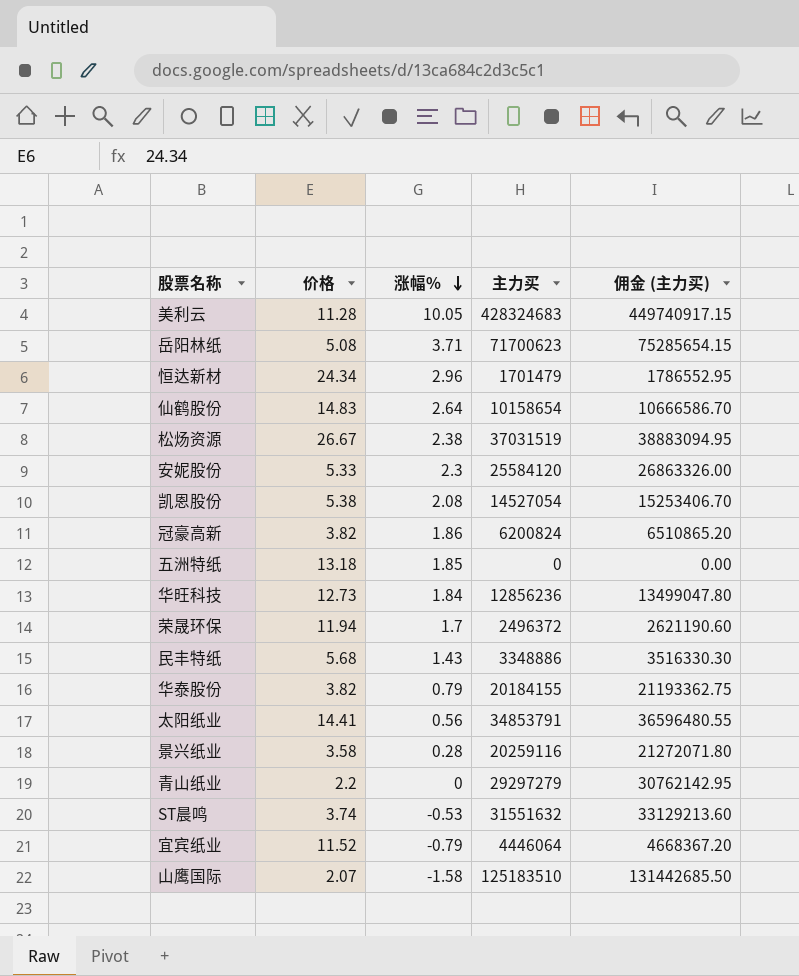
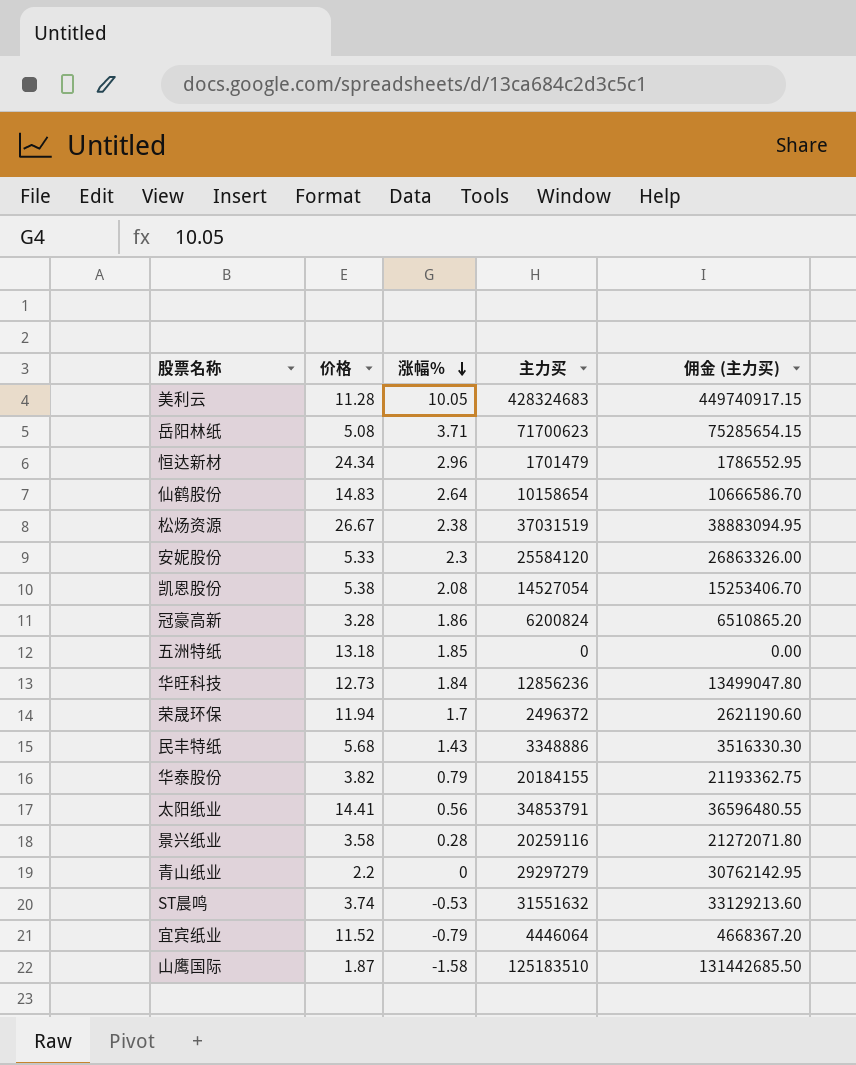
冠豪高新 | 价格: 3.82 -> 3.28
山鹰国际 | 价格: 2.07 -> 1.87

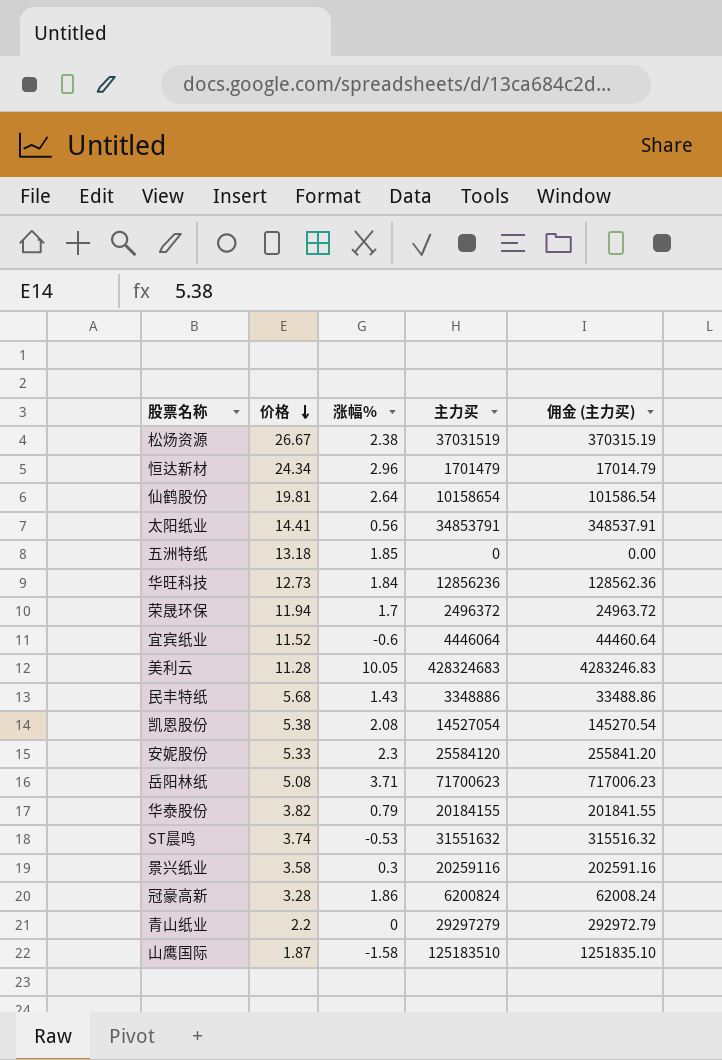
row order: 涨幅% descending -> 价格 descending
column 佣金 (主力买) | formula: [主力买] * 1.05 -> [主力买] * 0.01
仙鹤股份 | 价格: 14.83 -> 19.81
宜宾纸业 | 涨幅%: -0.79 -> -0.6
景兴纸业 | 涨幅%: 0.28 -> 0.3

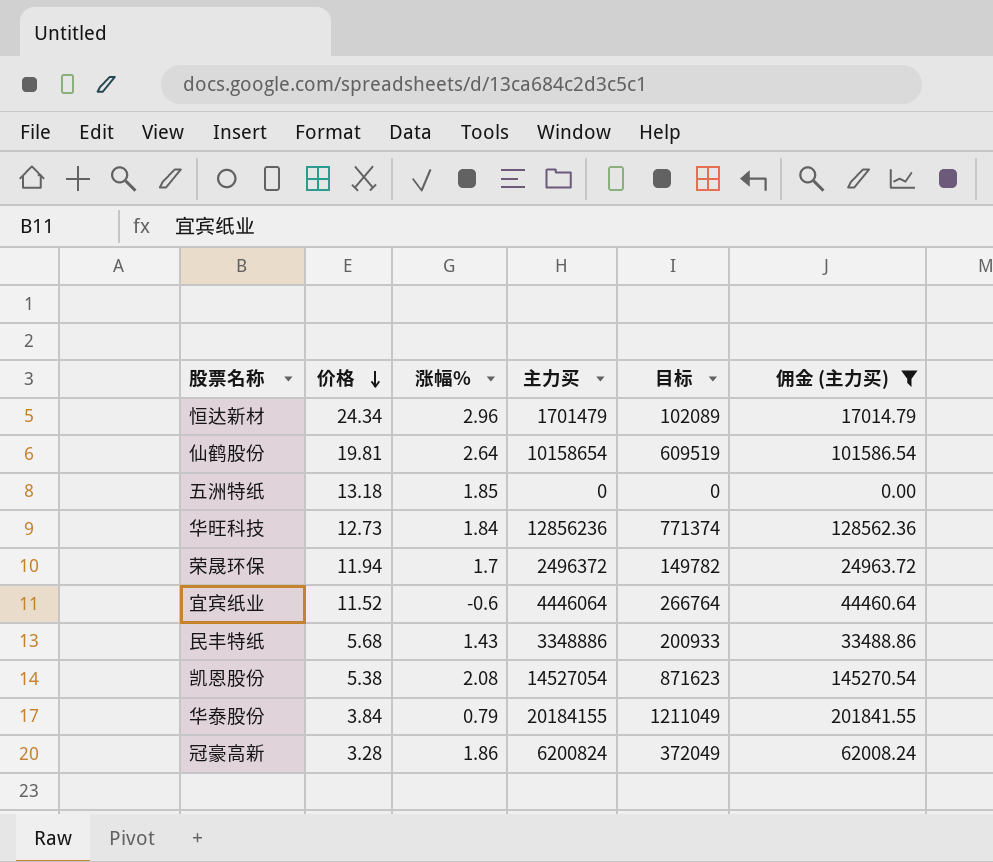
filter: none -> 佣金 (主力买) <= 201841.55
column 目标 | formula: none -> [主力买] * 0.06
华泰股份 | 价格: 3.82 -> 3.84

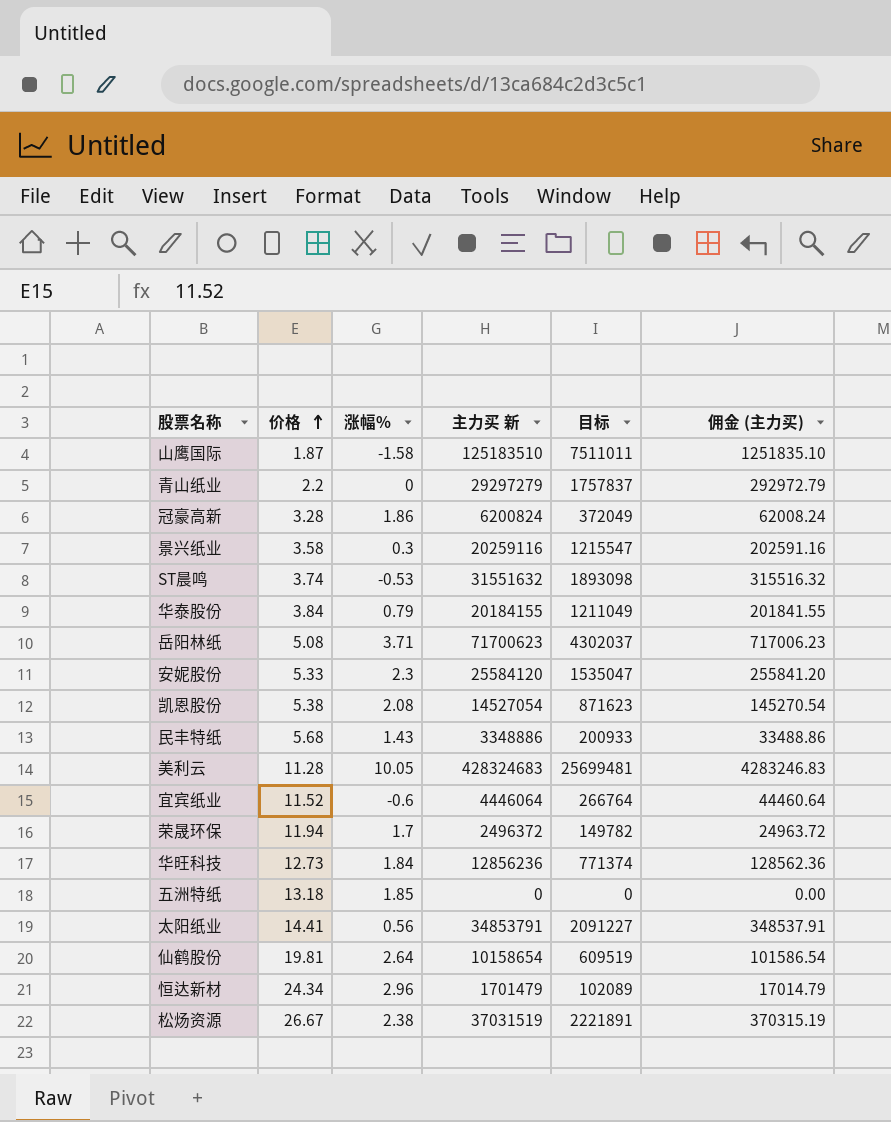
filter: 佣金 (主力买) <= 201841.55 -> none
row order: 价格 descending -> 价格 ascending
column name: 主力买 -> 主力买 新

